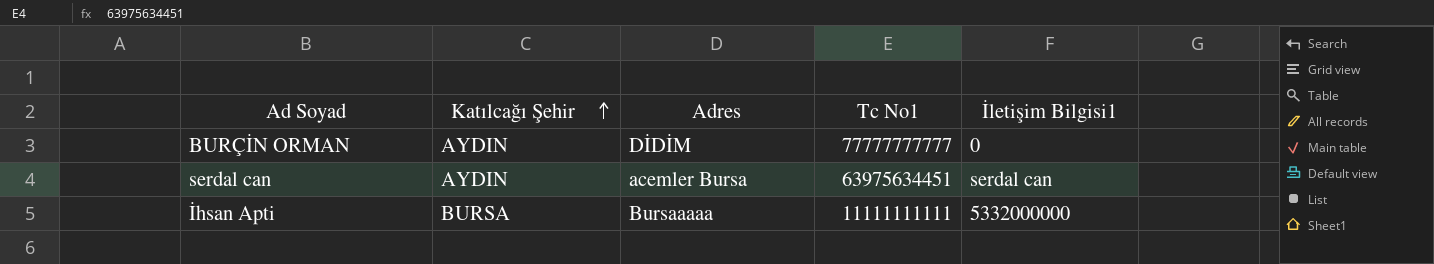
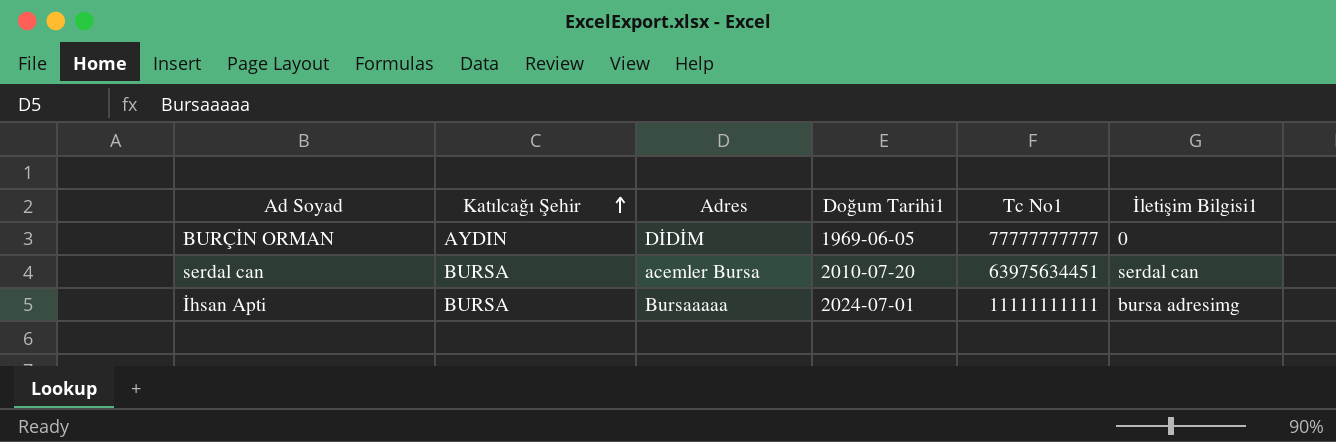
column Doğum Tarihi1 | position: none -> 4
serdal can | Katılcağı Şehir: AYDIN -> BURSA
İhsan Apti | İletişim Bilgisi1: 5332000000 -> bursa adresimg

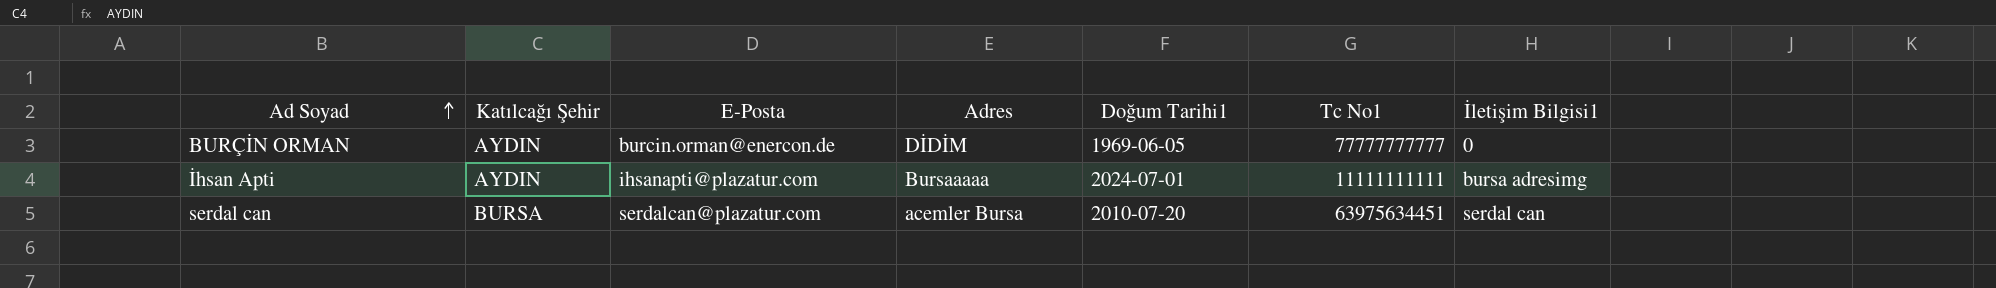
row order: Katılcağı Şehir ascending -> Ad Soyad ascending
column E-Posta | position: none -> 3
İhsan Apti | Katılcağı Şehir: BURSA -> AYDIN

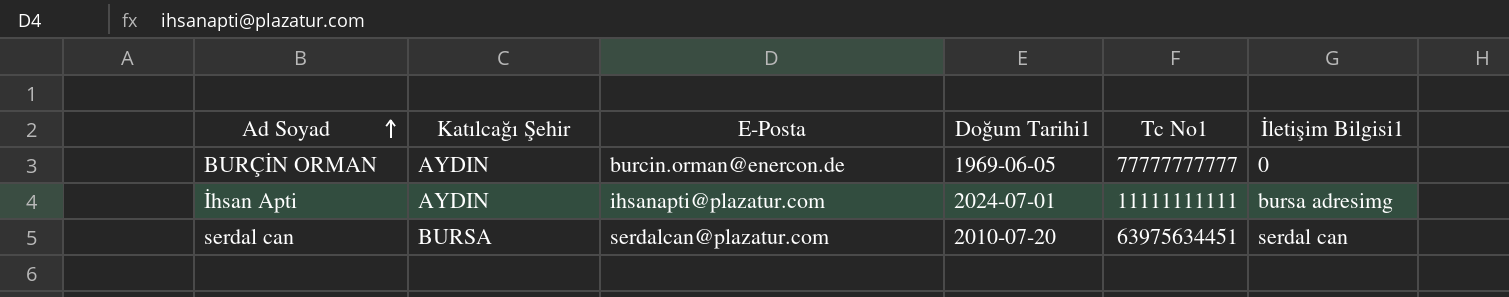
column Adres | position: 4 -> none

